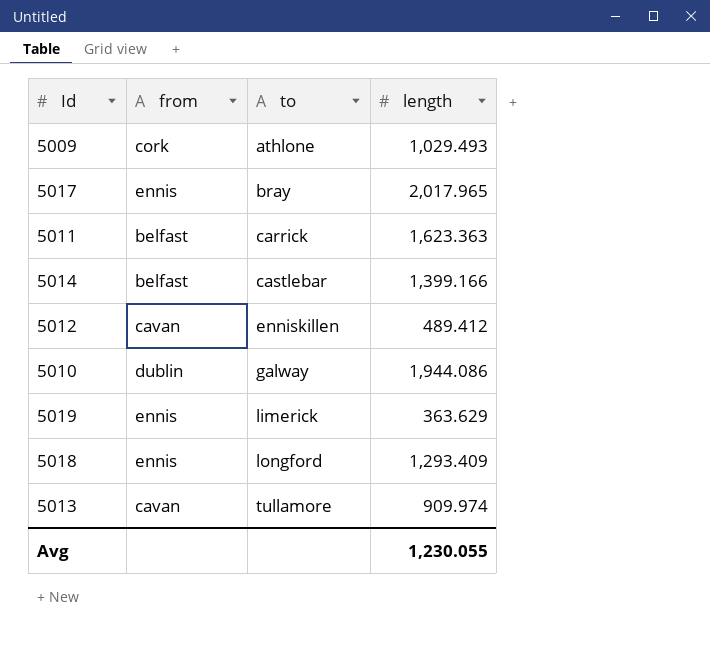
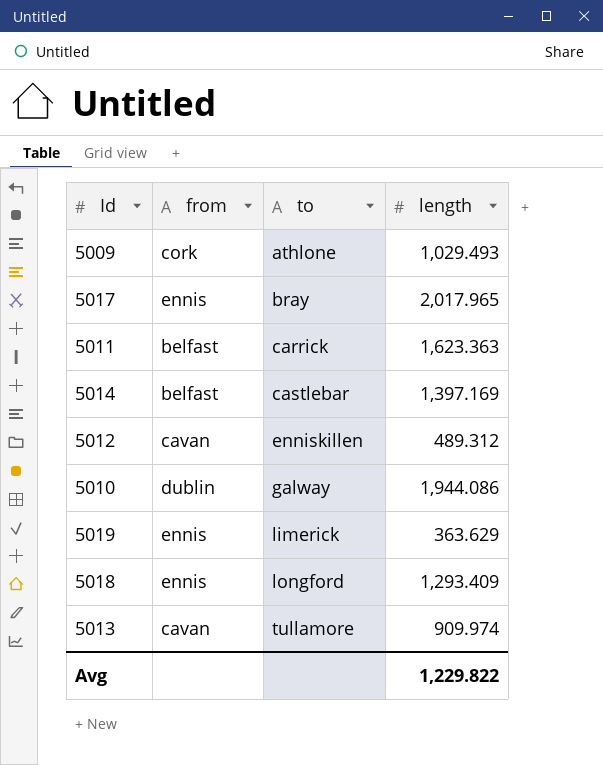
5014 | length: 1,399.166 -> 1,397.169
5012 | length: 489.412 -> 489.312
Avg | length: 1,230.055 -> 1,229.822

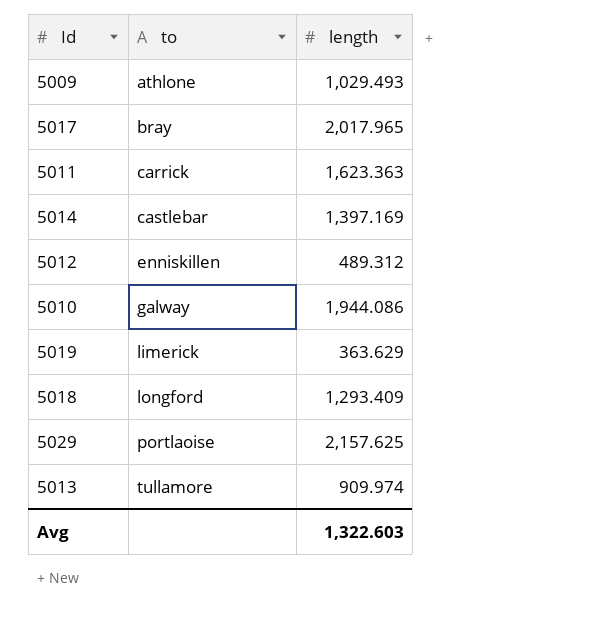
column from | position: 2 -> none
row 5029: none -> portlaoise | 2,157.625
Avg | length: 1,229.822 -> 1,322.603

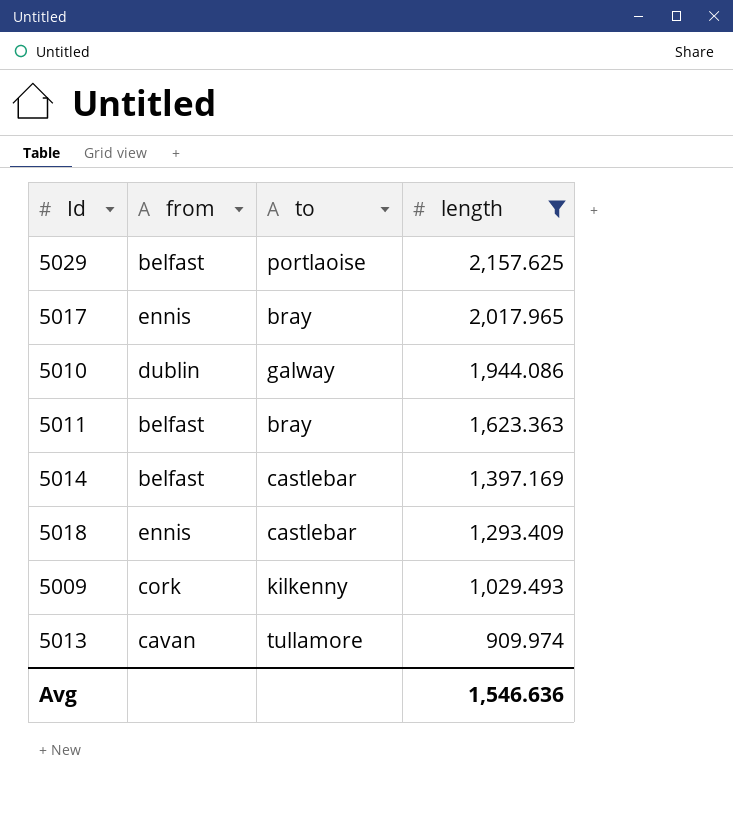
filter: none -> length >= 909.974
row order: to ascending -> length descending
column from | position: none -> 2
5011 | to: carrick -> bray
5018 | to: longford -> castlebar
5009 | to: athlone -> kilkenny
Avg | length: 1,322.603 -> 1,546.636

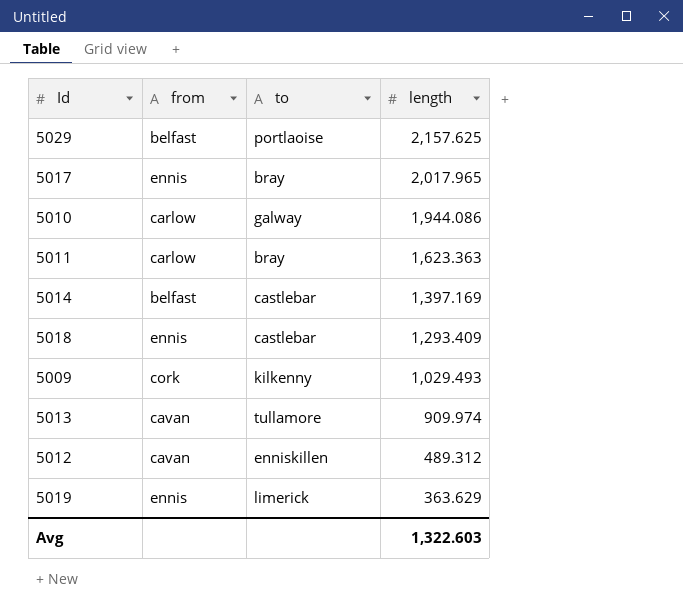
filter: length >= 909.974 -> none
5010 | from: dublin -> carlow
5011 | from: belfast -> carlow
Avg | length: 1,546.636 -> 1,322.603

